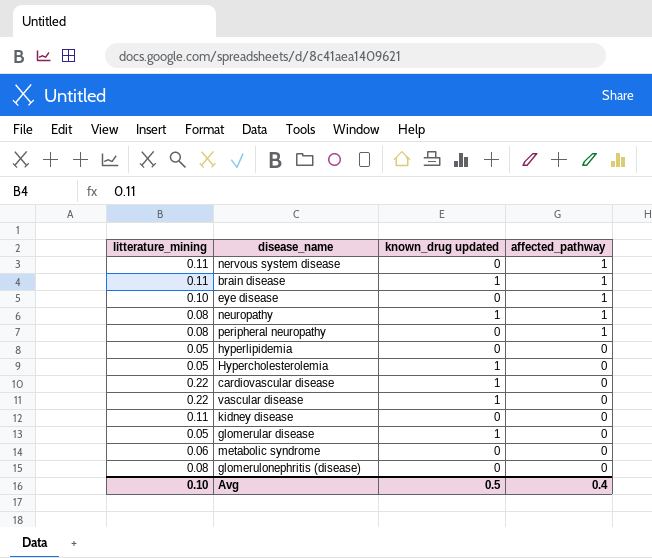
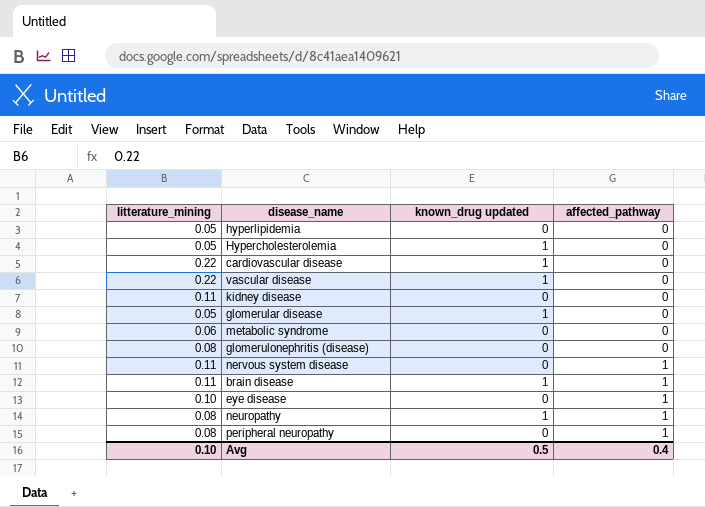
row order: affected_pathway descending -> affected_pathway ascending

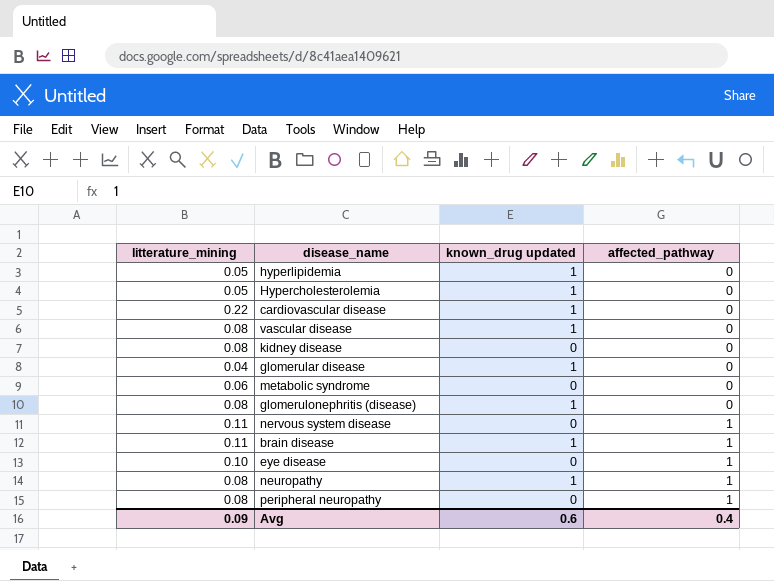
hyperlipidemia | known_drug updated: 0 -> 1
vascular disease | litterature_mining: 0.22 -> 0.08
kidney disease | litterature_mining: 0.11 -> 0.08
glomerular disease | litterature_mining: 0.05 -> 0.04
glomerulonephritis (disease) | known_drug updated: 0 -> 1
Avg | litterature_mining: 0.10 -> 0.09
Avg | known_drug updated: 0.5 -> 0.6

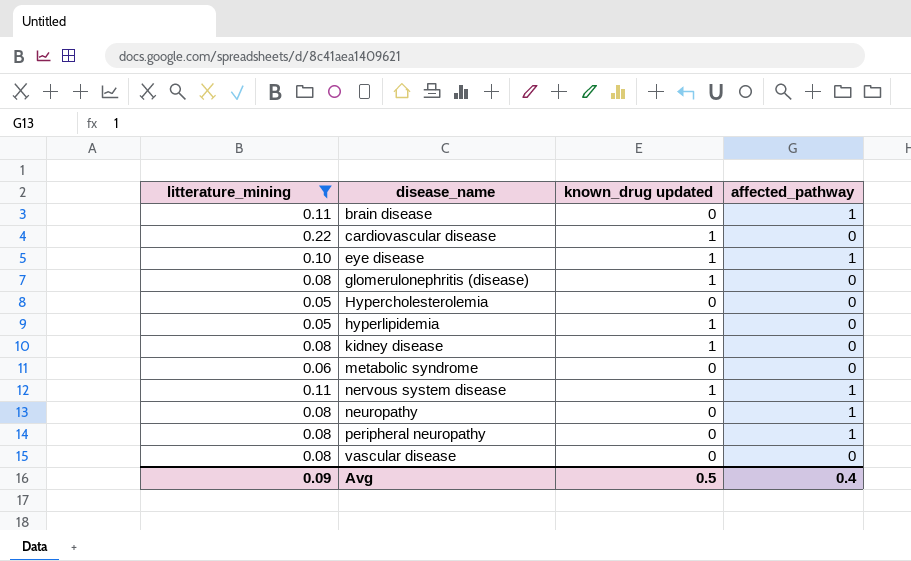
filter: none -> litterature_mining != 0.04
row order: affected_pathway ascending -> disease_name ascending
brain disease | known_drug updated: 1 -> 0
eye disease | known_drug updated: 0 -> 1
Hypercholesterolemia | known_drug updated: 1 -> 0
kidney disease | known_drug updated: 0 -> 1
nervous system disease | known_drug updated: 0 -> 1
neuropathy | known_drug updated: 1 -> 0
vascular disease | known_drug updated: 1 -> 0
Avg | known_drug updated: 0.6 -> 0.5

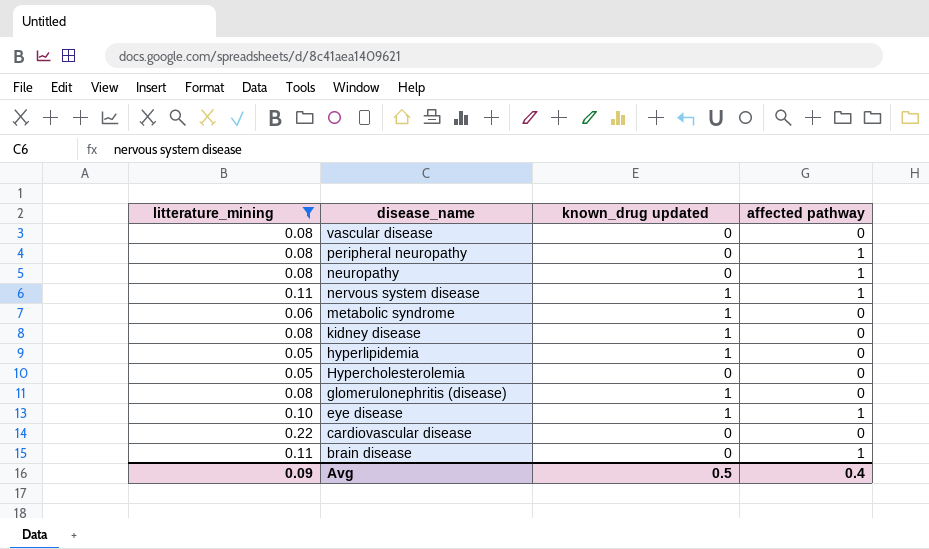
row order: disease_name ascending -> disease_name descending
column name: affected_pathway -> affected pathway
metabolic syndrome | known_drug updated: 0 -> 1
cardiovascular disease | known_drug updated: 1 -> 0

